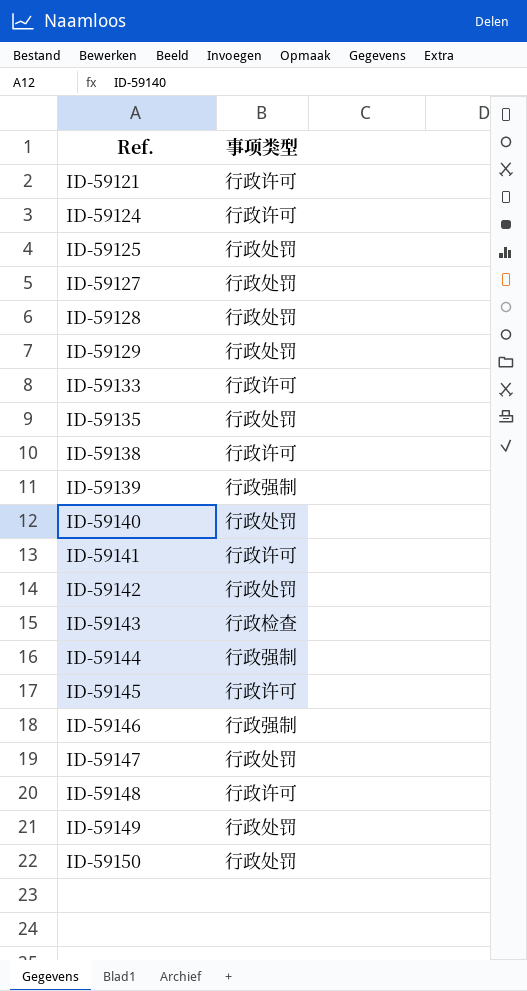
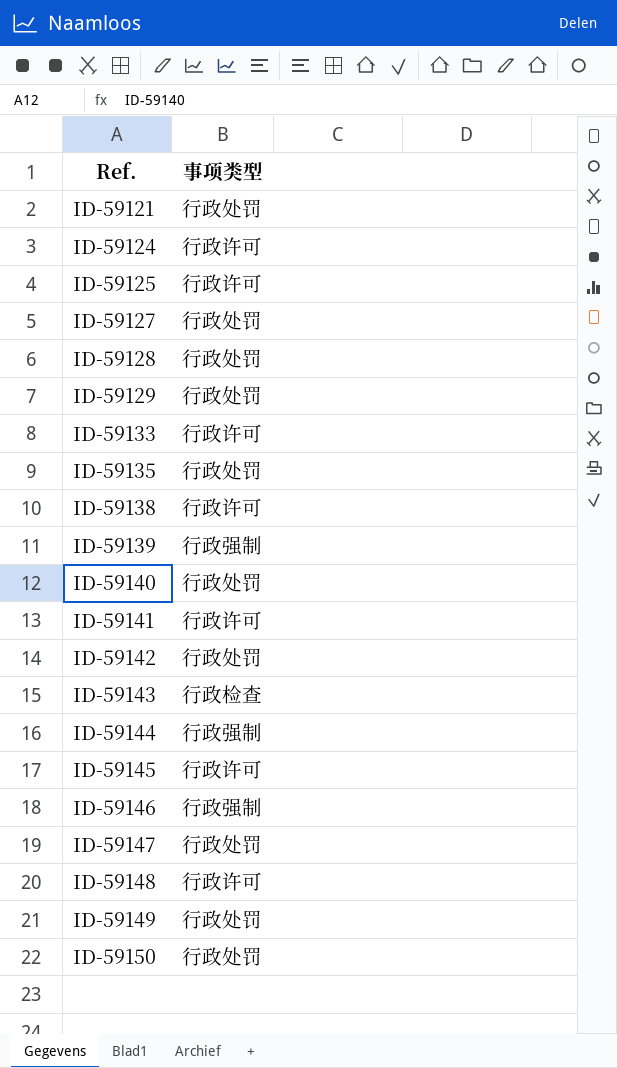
ID-59121 | 事项类型: 行政许可 -> 行政处罚
ID-59125 | 事项类型: 行政处罚 -> 行政许可

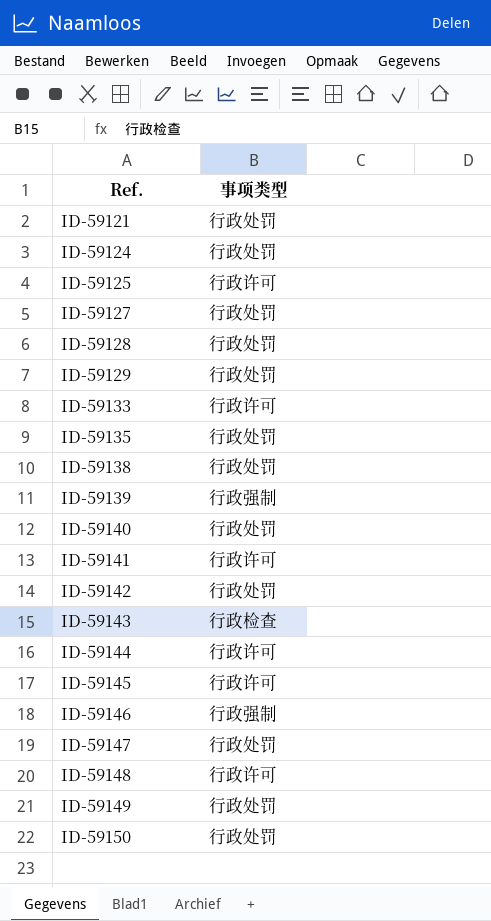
ID-59124 | 事项类型: 行政许可 -> 行政处罚
ID-59138 | 事项类型: 行政许可 -> 行政处罚
ID-59144 | 事项类型: 行政强制 -> 行政许可

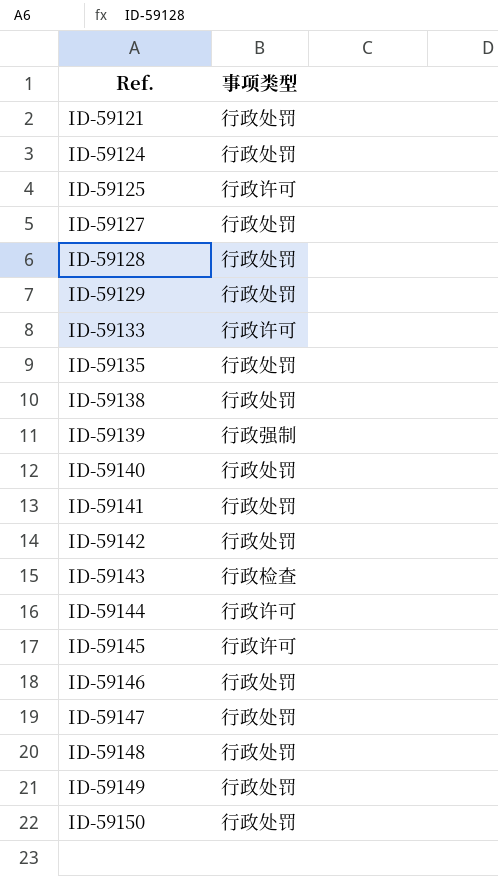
ID-59141 | 事项类型: 行政许可 -> 行政处罚
ID-59146 | 事项类型: 行政强制 -> 行政处罚
ID-59148 | 事项类型: 行政许可 -> 行政处罚

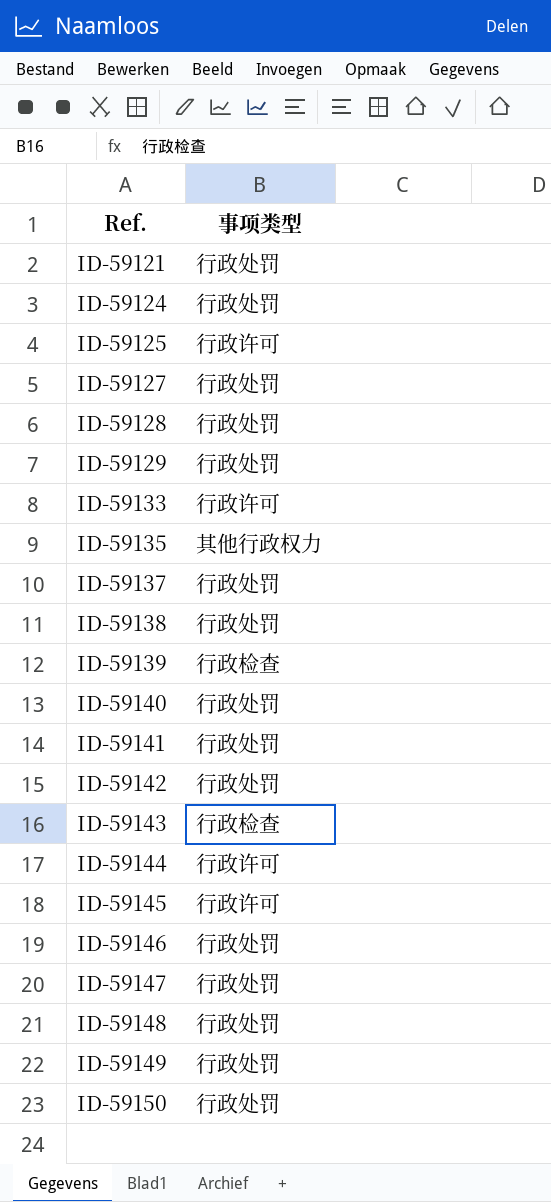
ID-59135 | 事项类型: 行政处罚 -> 其他行政权力
row ID-59137: none -> 行政处罚
ID-59139 | 事项类型: 行政强制 -> 行政检查

